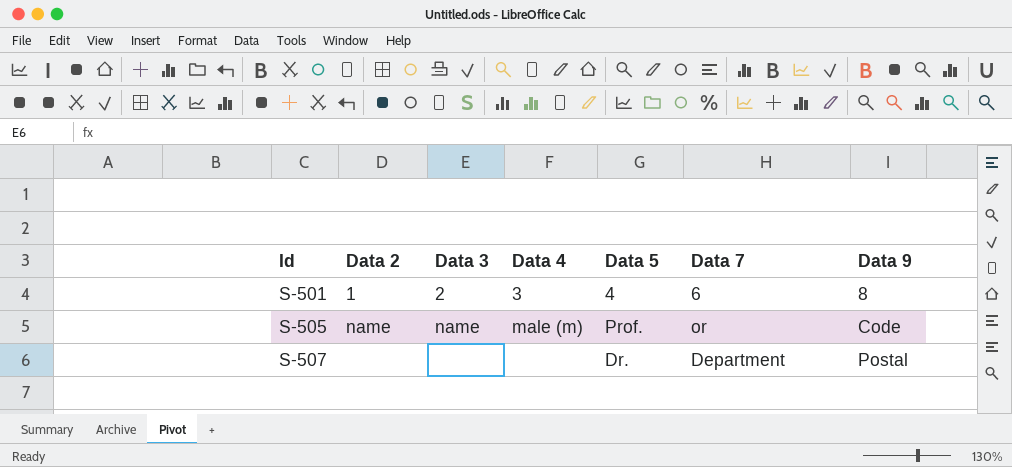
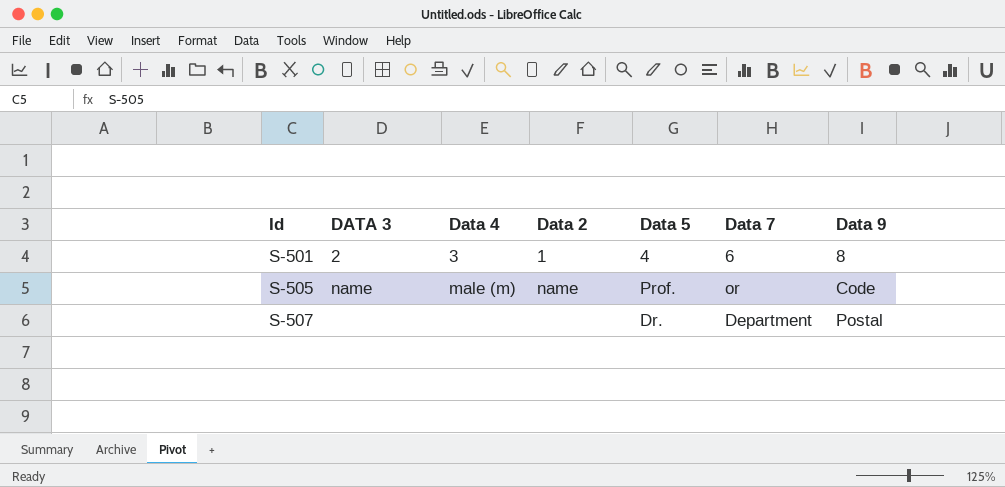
column name: Data 3 -> DATA 3
column Data 2 | position: 2 -> 4

